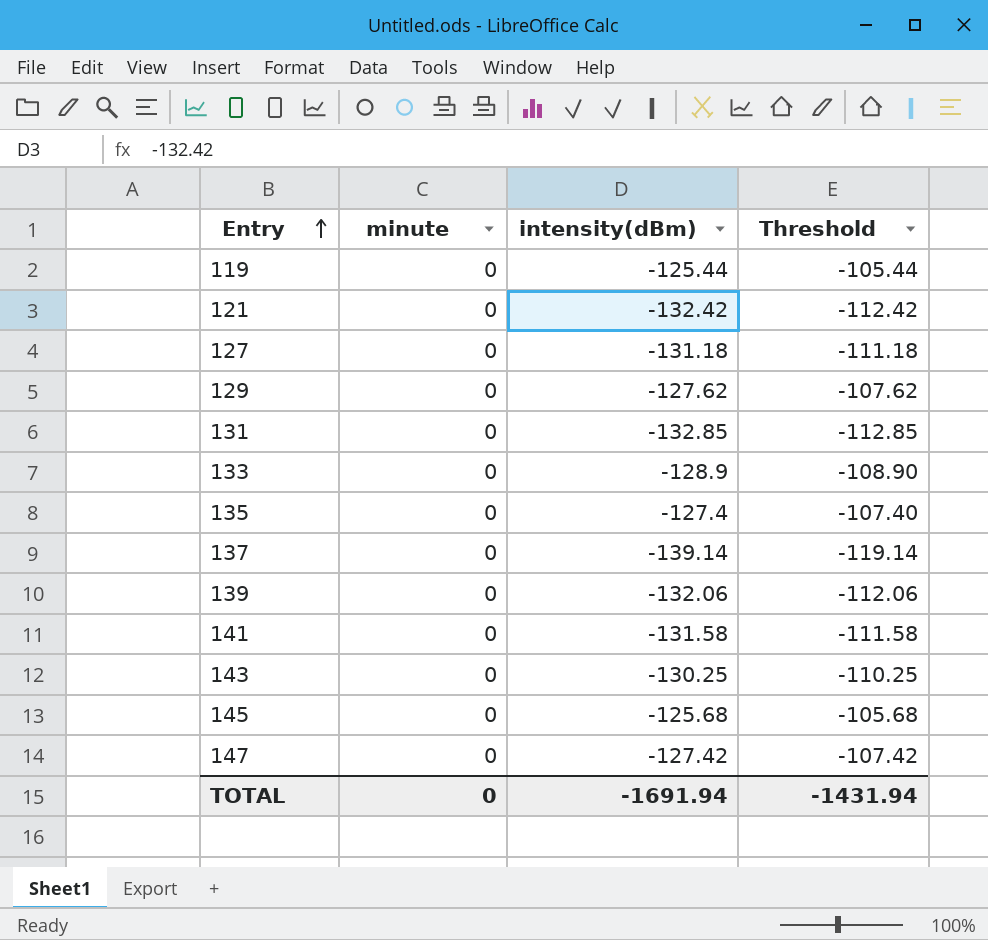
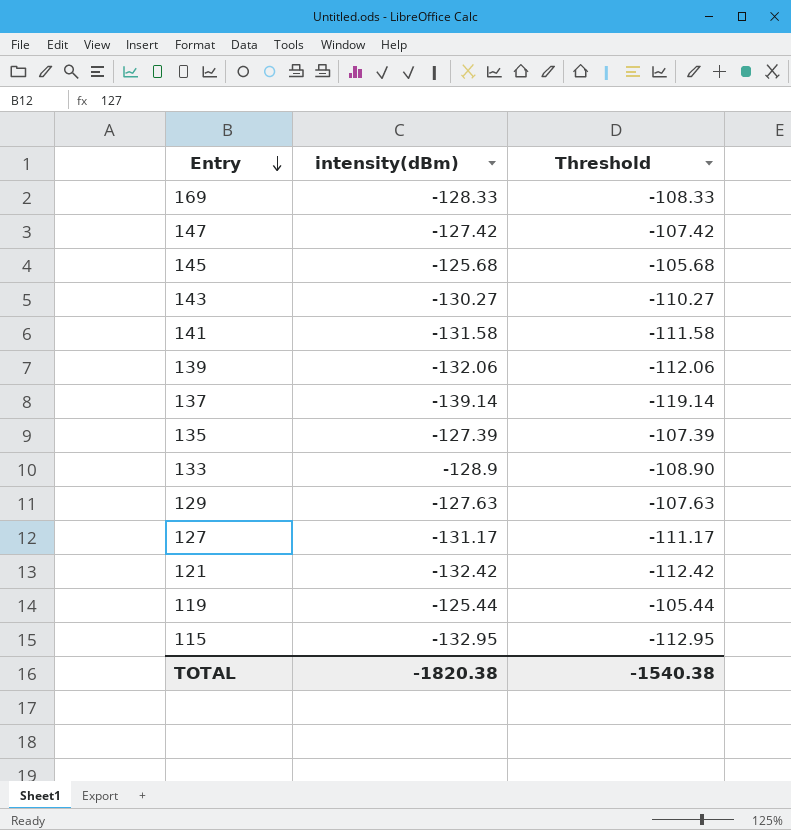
row order: Entry ascending -> Entry descending
column minute | position: 2 -> none
row 131: 0 | -132.85 | -112.85 -> none
row 169: none -> -128.33 | -108.33
143 | intensity(dBm): -130.25 -> -130.27
143 | Threshold: -110.25 -> -110.27
135 | intensity(dBm): -127.4 -> -127.39
135 | Threshold: -107.40 -> -107.39
129 | intensity(dBm): -127.62 -> -127.63
129 | Threshold: -107.62 -> -107.63
127 | intensity(dBm): -131.18 -> -131.17
127 | Threshold: -111.18 -> -111.17
row 115: none -> -132.95 | -112.95
TOTAL | intensity(dBm): -1691.94 -> -1820.38
TOTAL | Threshold: -1431.94 -> -1540.38

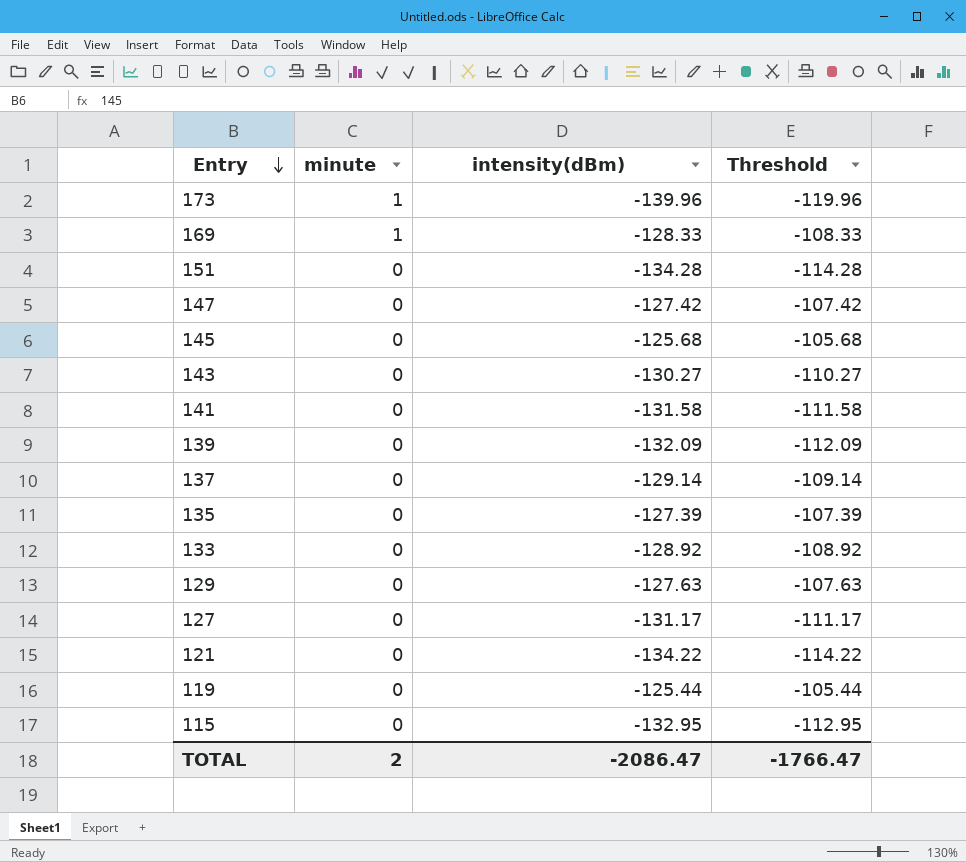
column minute | position: none -> 2
row 173: none -> 1 | -139.96 | -119.96
row 151: none -> 0 | -134.28 | -114.28
139 | intensity(dBm): -132.06 -> -132.09
139 | Threshold: -112.06 -> -112.09
137 | intensity(dBm): -139.14 -> -129.14
137 | Threshold: -119.14 -> -109.14
133 | intensity(dBm): -128.9 -> -128.92
133 | Threshold: -108.90 -> -108.92
121 | intensity(dBm): -132.42 -> -134.22
121 | Threshold: -112.42 -> -114.22
TOTAL | intensity(dBm): -1820.38 -> -2086.47
TOTAL | Threshold: -1540.38 -> -1766.47

